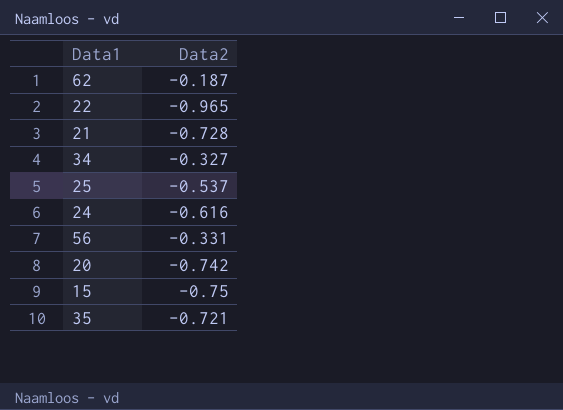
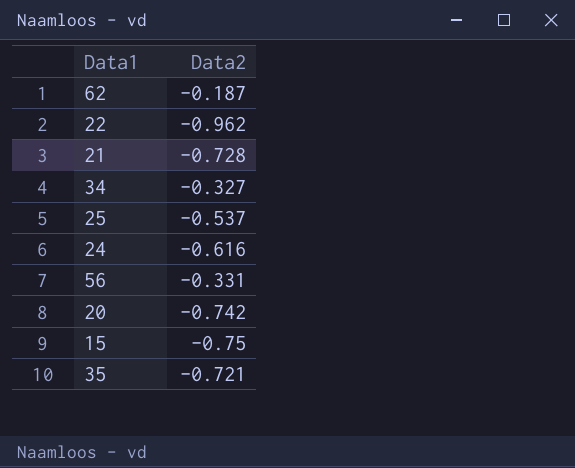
22 | Data2: -0.965 -> -0.962

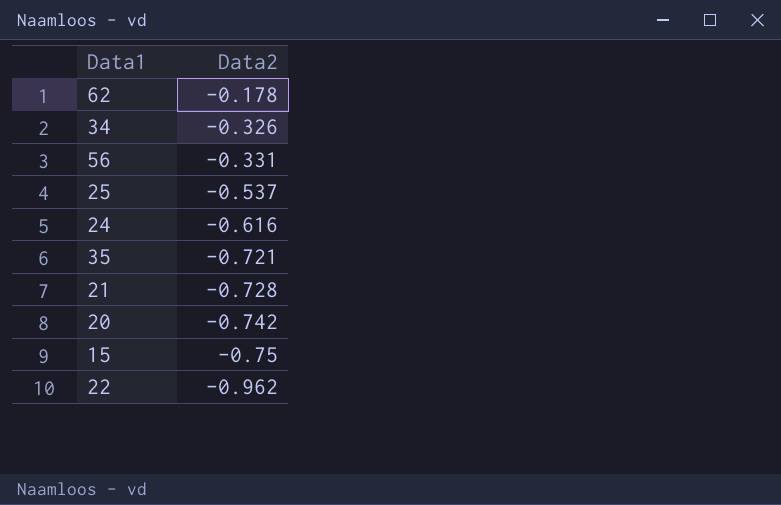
row order: none -> Data2 descending
62 | Data2: -0.187 -> -0.178
34 | Data2: -0.327 -> -0.326

